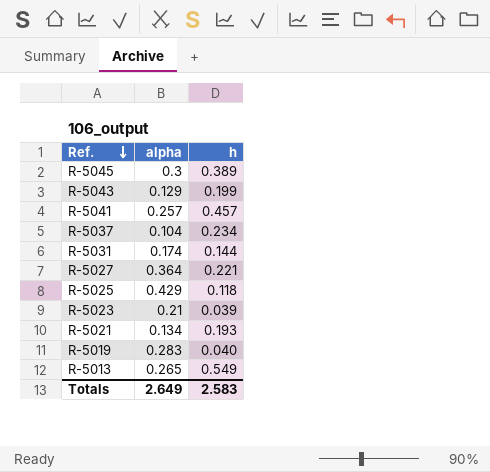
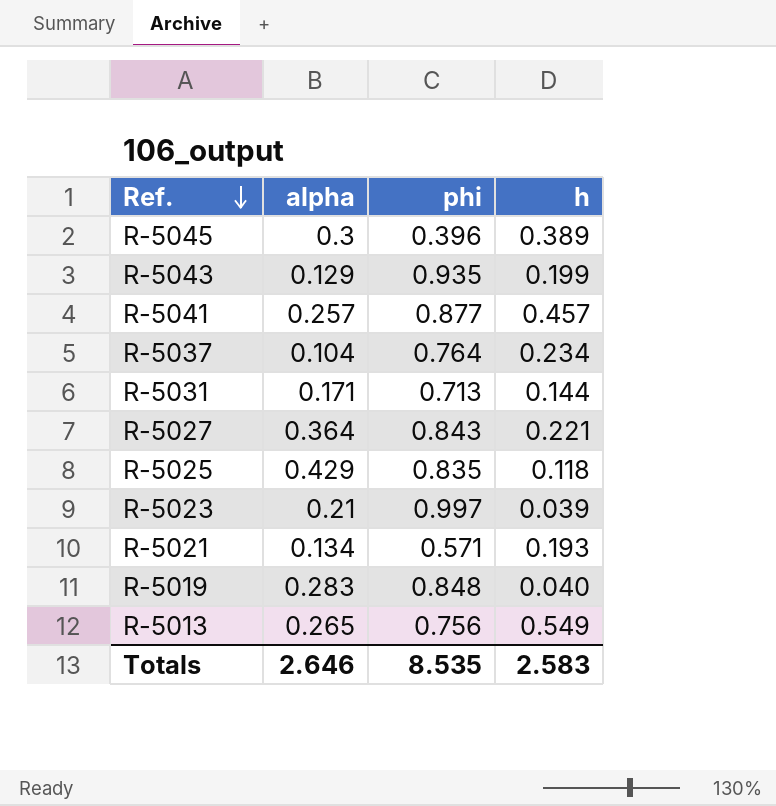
column phi | position: none -> 3
R-5031 | alpha: 0.174 -> 0.171
Totals | alpha: 2.649 -> 2.646

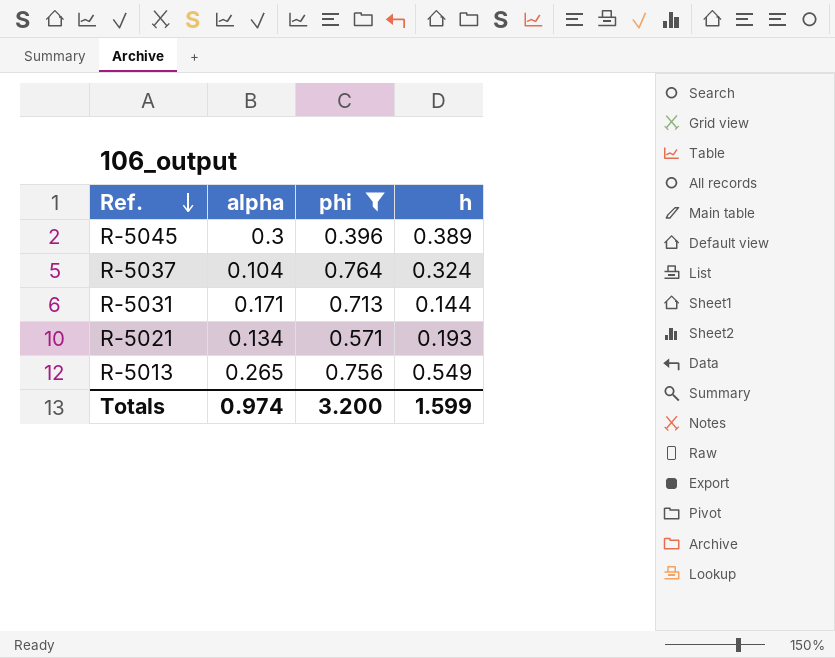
filter: none -> phi <= 0.764
R-5037 | h: 0.234 -> 0.324
Totals | alpha: 2.646 -> 0.974
Totals | phi: 8.535 -> 3.200
Totals | h: 2.583 -> 1.599

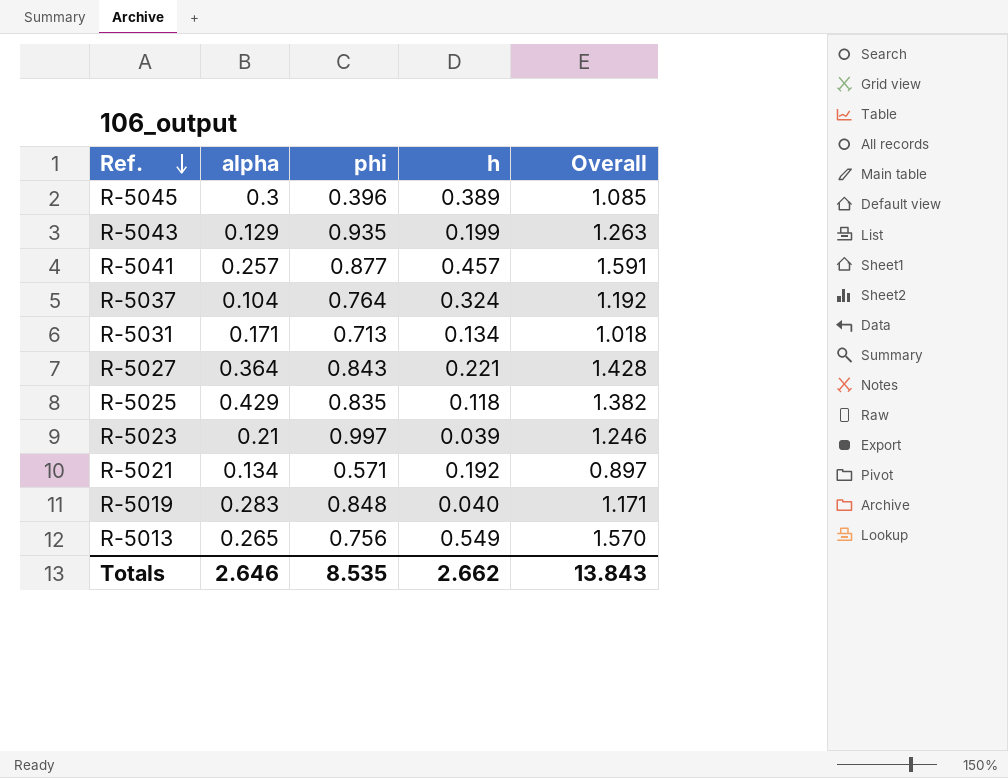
filter: phi <= 0.764 -> none
column Overall | formula: none -> [alpha] + [phi] + [h]
R-5031 | h: 0.144 -> 0.134
R-5021 | h: 0.193 -> 0.192
Totals | alpha: 0.974 -> 2.646
Totals | phi: 3.200 -> 8.535
Totals | h: 1.599 -> 2.662

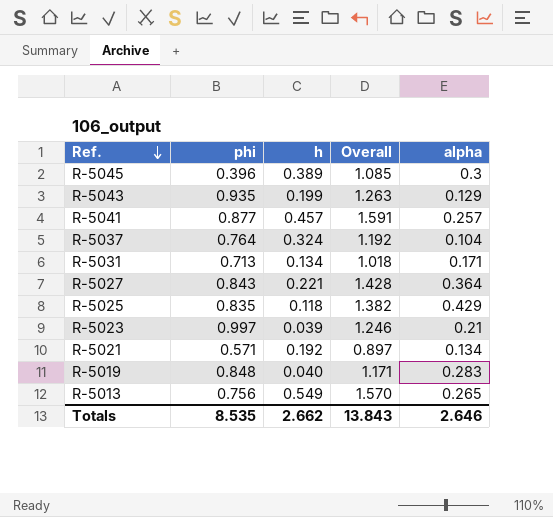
column alpha | position: 2 -> 5

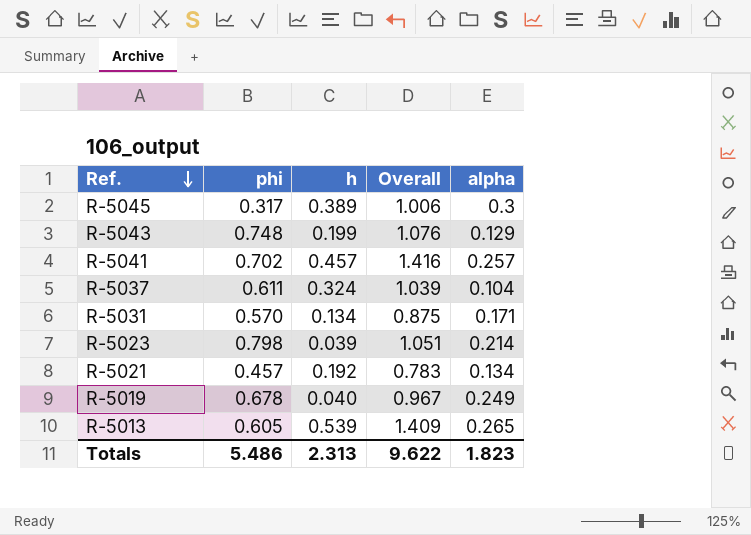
row R-5027: 0.843 | 0.221 | 1.428 | 0.364 -> none
row R-5025: 0.835 | 0.118 | 1.382 | 0.429 -> none
R-5045 | phi: 0.396 -> 0.317
R-5045 | Overall: 1.085 -> 1.006
R-5043 | phi: 0.935 -> 0.748
R-5043 | Overall: 1.263 -> 1.076
R-5041 | phi: 0.877 -> 0.702
R-5041 | Overall: 1.591 -> 1.416
R-5037 | phi: 0.764 -> 0.611
R-5037 | Overall: 1.192 -> 1.039
R-5031 | phi: 0.713 -> 0.570
R-5031 | Overall: 1.018 -> 0.875
R-5023 | phi: 0.997 -> 0.798
R-5023 | Overall: 1.246 -> 1.051
R-5023 | alpha: 0.21 -> 0.214
R-5021 | phi: 0.571 -> 0.457
R-5021 | Overall: 0.897 -> 0.783
R-5019 | phi: 0.848 -> 0.678
R-5019 | Overall: 1.171 -> 0.967
R-5019 | alpha: 0.283 -> 0.249
R-5013 | phi: 0.756 -> 0.605
R-5013 | h: 0.549 -> 0.539
R-5013 | Overall: 1.570 -> 1.409
Totals | phi: 8.535 -> 5.486
Totals | h: 2.662 -> 2.313
Totals | Overall: 13.843 -> 9.622
Totals | alpha: 2.646 -> 1.823

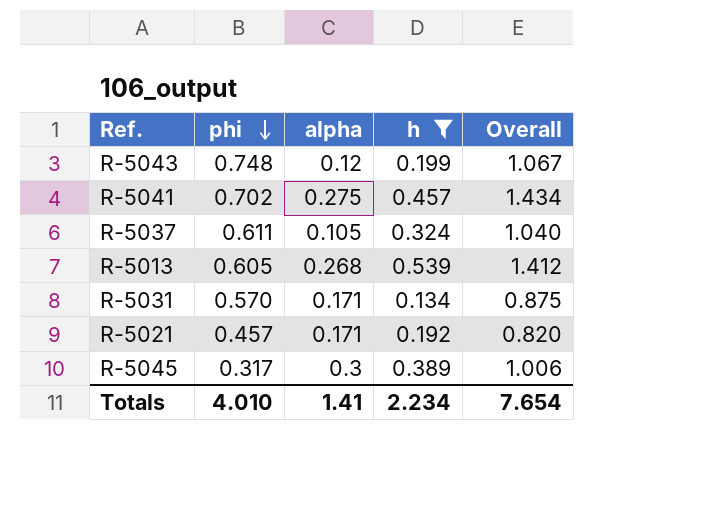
filter: none -> h >= 0.134
row order: Ref. descending -> phi descending
column alpha | position: 5 -> 3
R-5043 | alpha: 0.129 -> 0.12
R-5043 | Overall: 1.076 -> 1.067
R-5041 | alpha: 0.257 -> 0.275
R-5041 | Overall: 1.416 -> 1.434
R-5037 | alpha: 0.104 -> 0.105
R-5037 | Overall: 1.039 -> 1.040
R-5013 | alpha: 0.265 -> 0.268
R-5013 | Overall: 1.409 -> 1.412
R-5021 | alpha: 0.134 -> 0.171
R-5021 | Overall: 0.783 -> 0.820
Totals | phi: 5.486 -> 4.010
Totals | alpha: 1.823 -> 1.41
Totals | h: 2.313 -> 2.234
Totals | Overall: 9.622 -> 7.654

